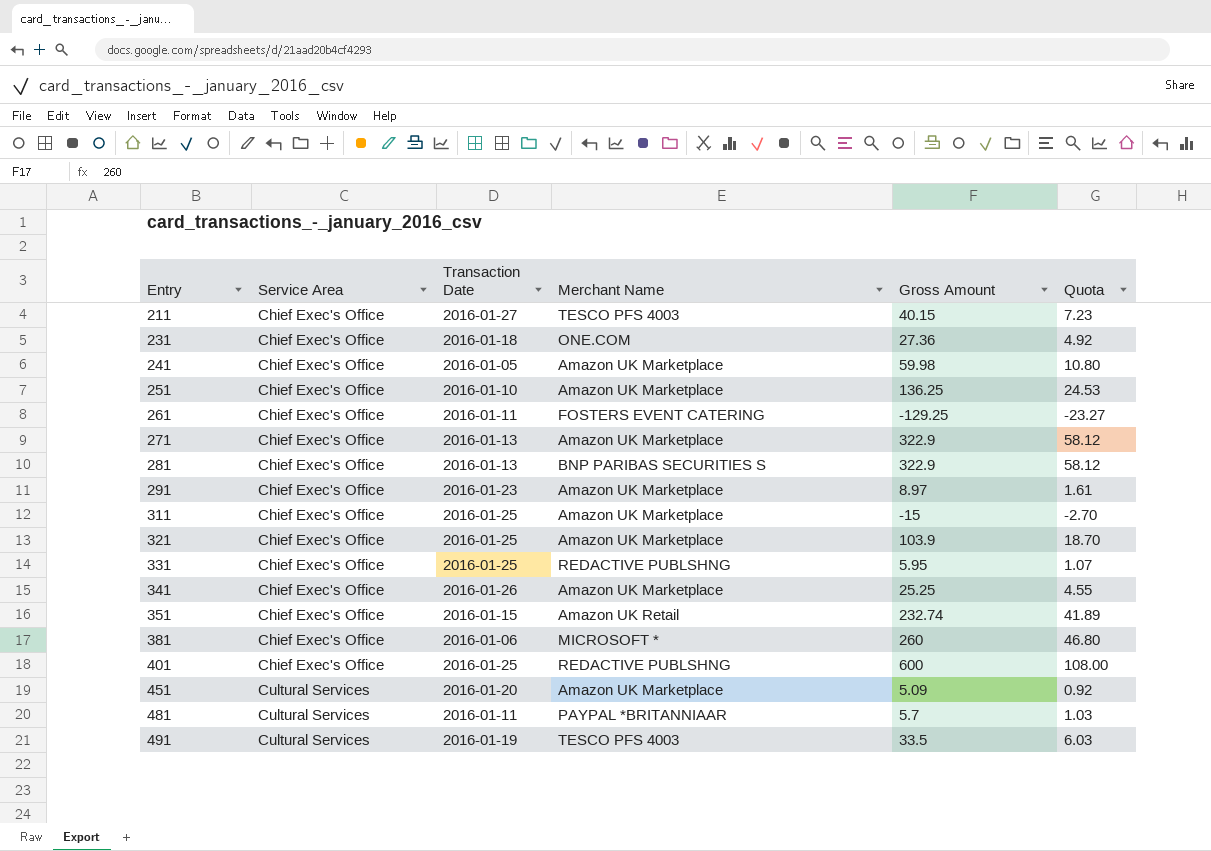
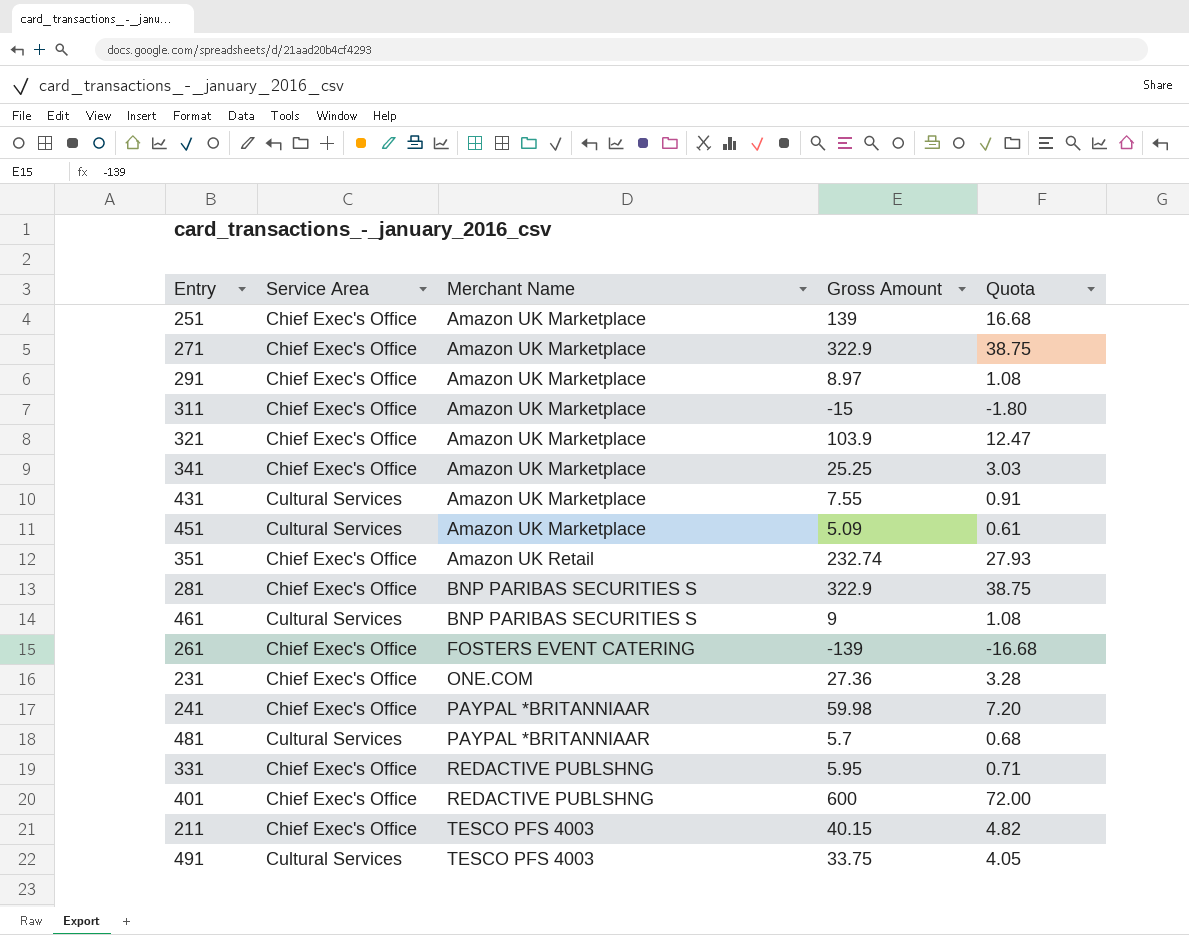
row order: Entry ascending -> Merchant Name ascending
column Transaction Date | position: 3 -> none
column Quota | formula: [Gross Amount] * 0.18 -> [Gross Amount] * 0.12
row 381: Chief Exec's Office | 2016-01-06 | MICROSOFT * | 260 | 46.80 -> none
251 | Gross Amount: 136.25 -> 139
row 431: none -> Cultural Services | Amazon UK Marketplace | 7.55 | 0.91
row 461: none -> Cultural Services | BNP PARIBAS SECURITIES S | 9 | 1.08
261 | Gross Amount: -129.25 -> -139
241 | Merchant Name: Amazon UK Marketplace -> PAYPAL *BRITANNIAAR
491 | Gross Amount: 33.5 -> 33.75

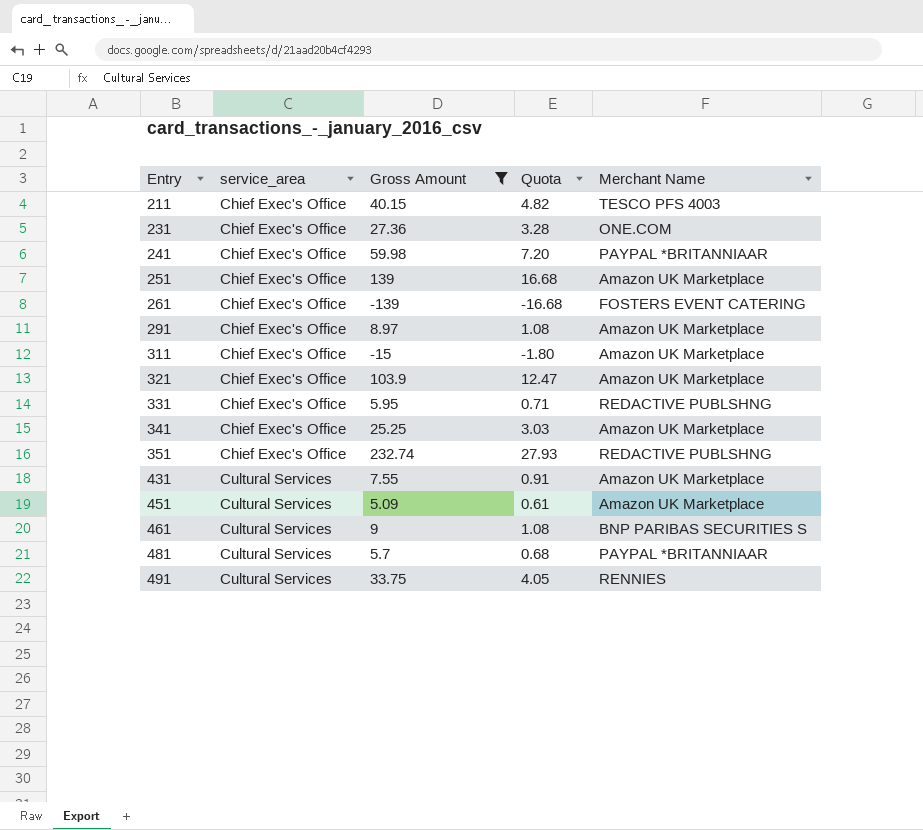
filter: none -> Gross Amount <= 232.74
row order: Merchant Name ascending -> Entry ascending
column name: Service Area -> service_area
column Merchant Name | position: 3 -> 5
351 | Merchant Name: Amazon UK Retail -> REDACTIVE PUBLSHNG
491 | Merchant Name: TESCO PFS 4003 -> RENNIES

